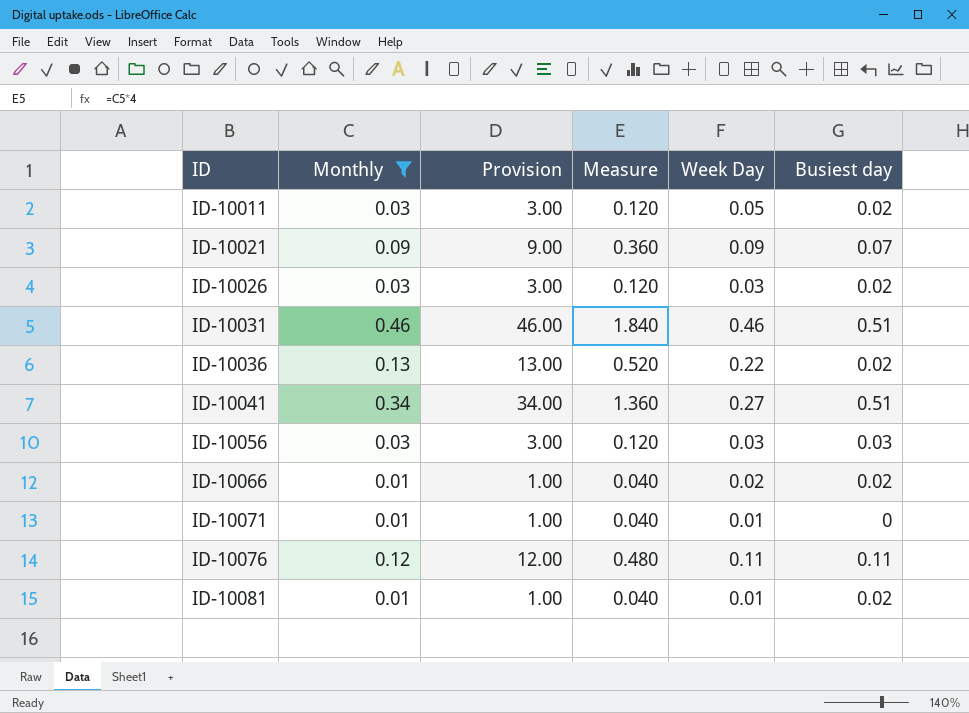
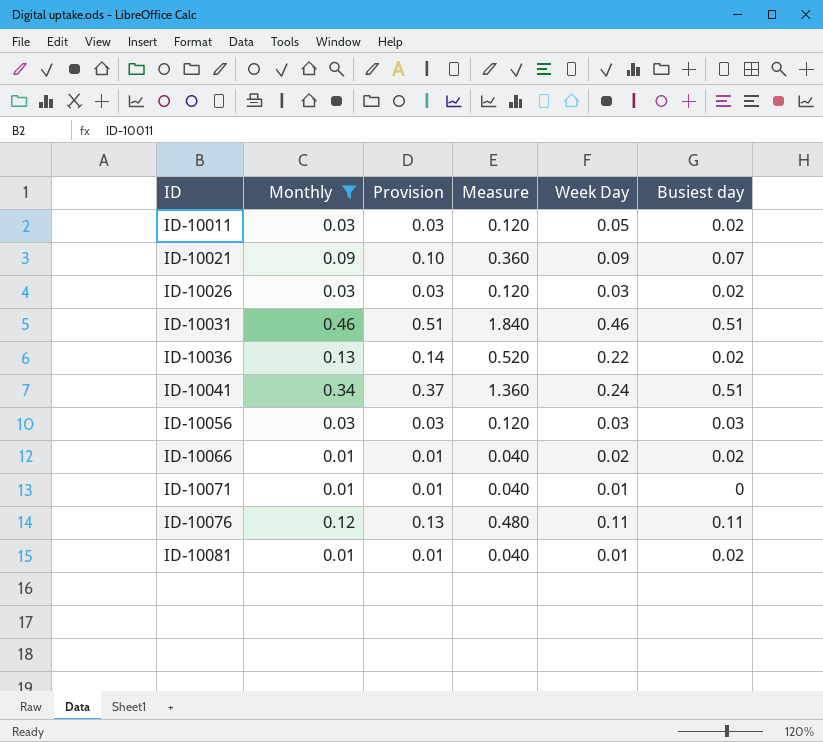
column Provision | formula: [Monthly] * 100 -> [Monthly] * 1.1
ID-10041 | Week Day: 0.27 -> 0.24

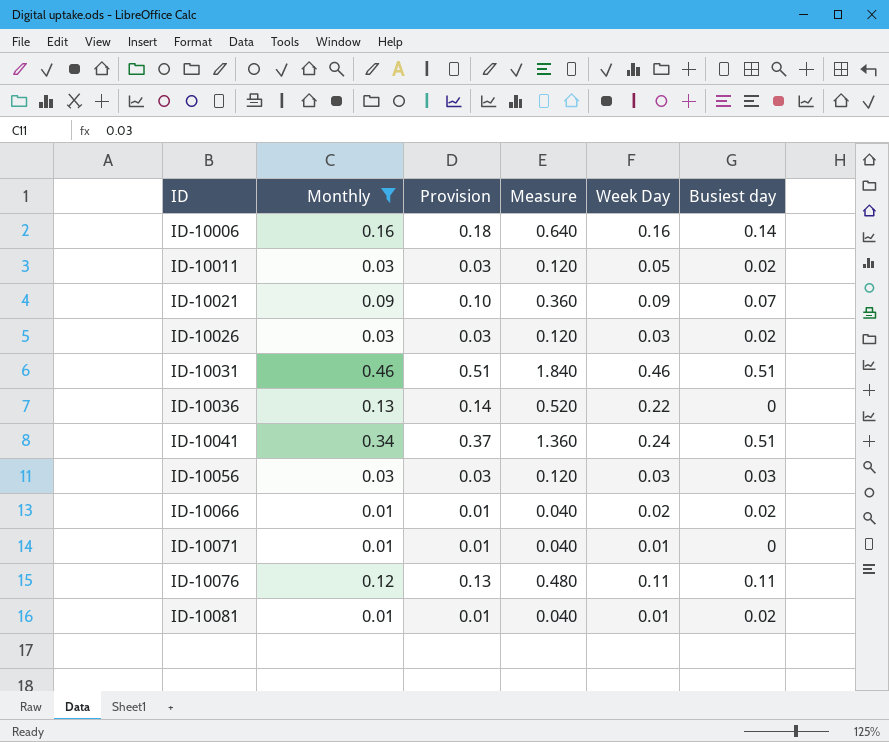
row ID-10006: none -> 0.16 | 0.18 | 0.640 | 0.16 | 0.14
ID-10036 | Busiest day: 0.02 -> 0

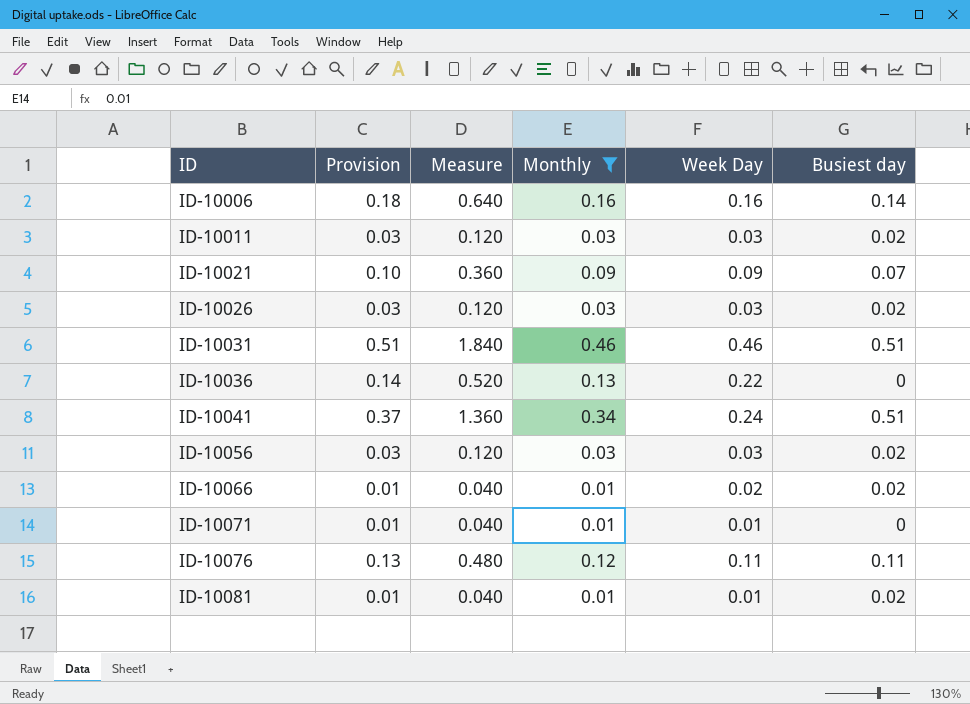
column Monthly | position: 2 -> 4
ID-10011 | Week Day: 0.05 -> 0.03
ID-10056 | Busiest day: 0.03 -> 0.02

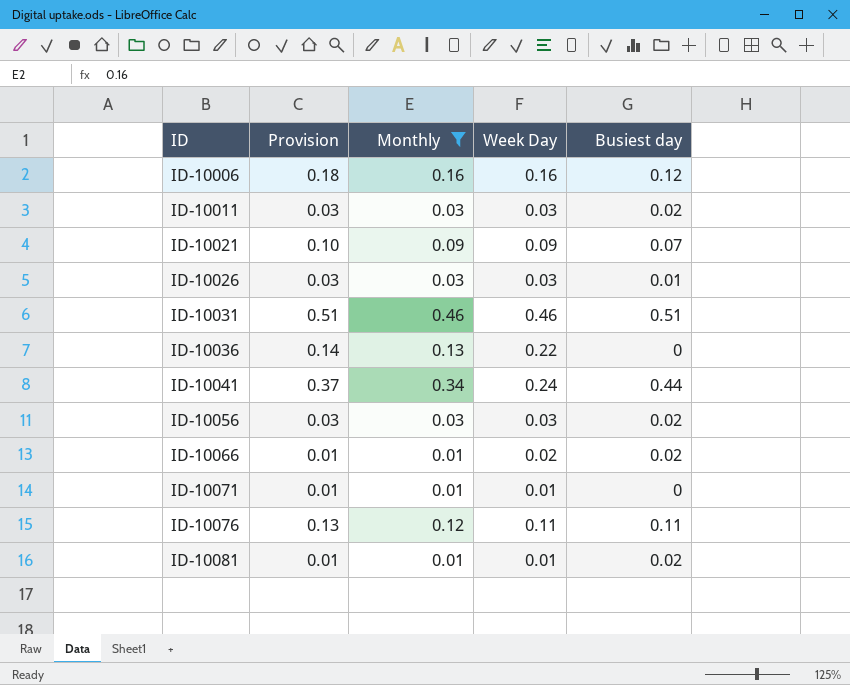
column Measure | formula: [Monthly] * 4 -> none
ID-10006 | Busiest day: 0.14 -> 0.12
ID-10026 | Busiest day: 0.02 -> 0.01
ID-10041 | Busiest day: 0.51 -> 0.44

